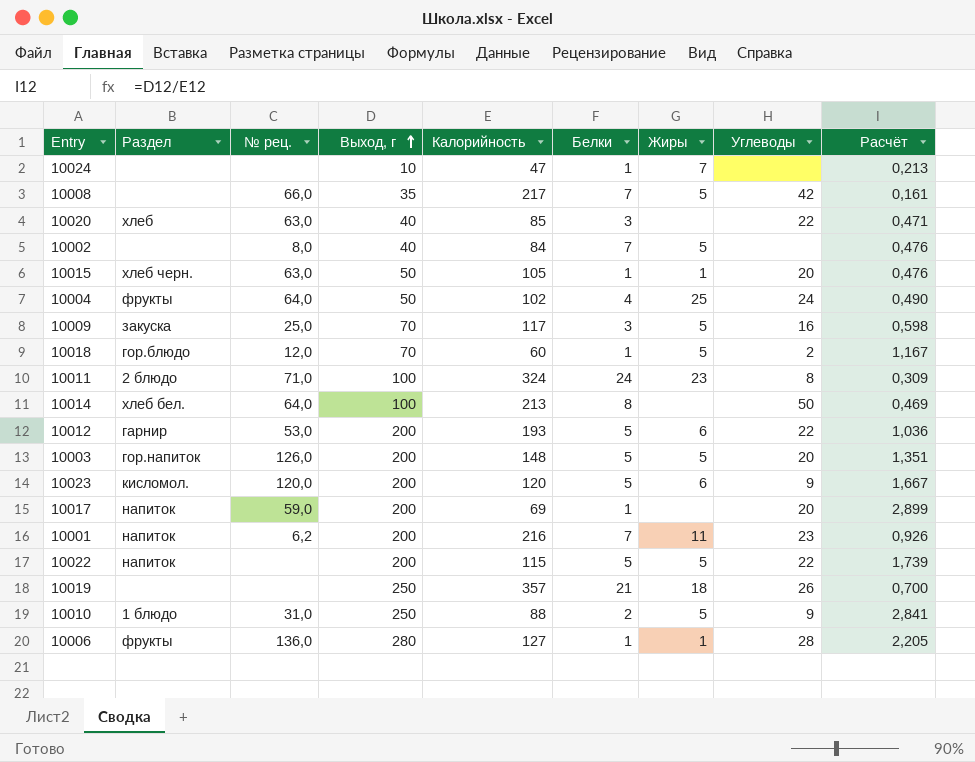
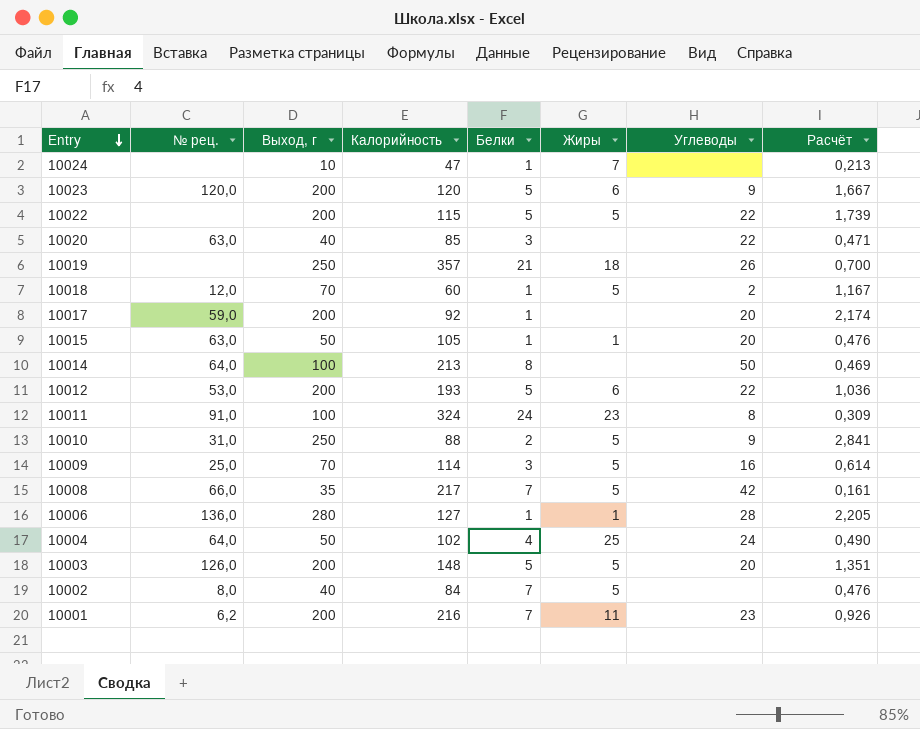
row order: Выход, г ascending -> Entry descending
column Раздел | position: 2 -> none
10017 | Калорийность: 69 -> 92
10017 | Расчёт: 2,899 -> 2,174
10011 | № рец.: 71,0 -> 91,0
10009 | Калорийность: 117 -> 114
10009 | Расчёт: 0,598 -> 0,614

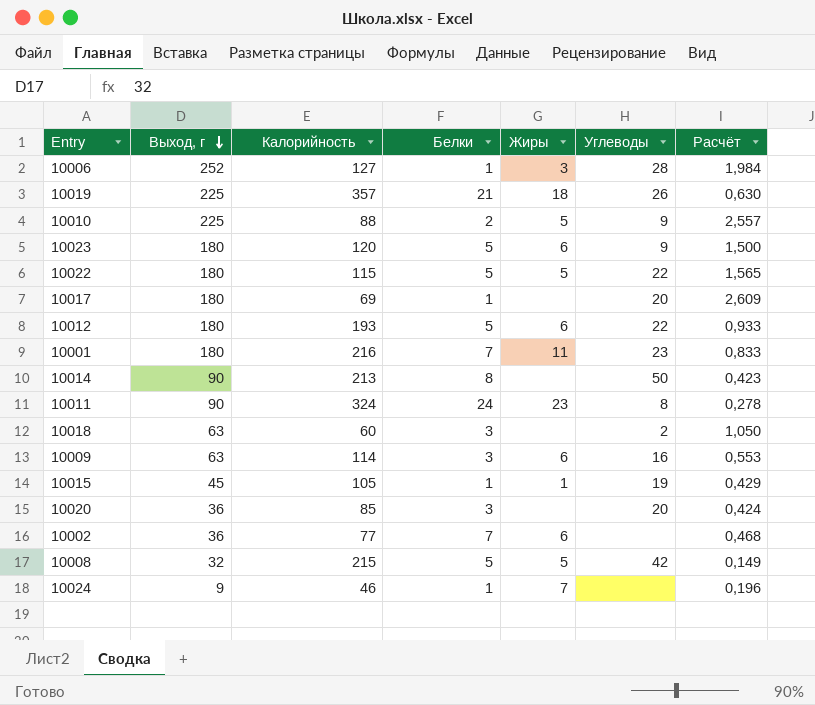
row order: Entry descending -> Выход, г descending
column № рец. | position: 2 -> none
row 10004: 64,0 | 50 | 102 | 4 | 25 | 24 | 0,490 -> none
row 10003: 126,0 | 200 | 148 | 5 | 5 | 20 | 1,351 -> none
10006 | Выход, г: 280 -> 252
10006 | Жиры: 1 -> 3
10006 | Расчёт: 2,205 -> 1,984
10019 | Выход, г: 250 -> 225
10019 | Расчёт: 0,700 -> 0,630
10010 | Выход, г: 250 -> 225
10010 | Расчёт: 2,841 -> 2,557
10023 | Выход, г: 200 -> 180
10023 | Расчёт: 1,667 -> 1,500
10022 | Выход, г: 200 -> 180
10022 | Расчёт: 1,739 -> 1,565
10017 | Выход, г: 200 -> 180
10017 | Калорийность: 92 -> 69
10017 | Расчёт: 2,174 -> 2,609
10012 | Выход, г: 200 -> 180
10012 | Расчёт: 1,036 -> 0,933
10001 | Выход, г: 200 -> 180
10001 | Расчёт: 0,926 -> 0,833
10014 | Выход, г: 100 -> 90
10014 | Расчёт: 0,469 -> 0,423
10011 | Выход, г: 100 -> 90
10011 | Расчёт: 0,309 -> 0,278
10018 | Выход, г: 70 -> 63
10018 | Белки: 1 -> 3
10018 | Жиры: 5 -> none
10018 | Расчёт: 1,167 -> 1,050
10009 | Выход, г: 70 -> 63
10009 | Жиры: 5 -> 6
10009 | Расчёт: 0,614 -> 0,553
10015 | Выход, г: 50 -> 45
10015 | Углеводы: 20 -> 19
10015 | Расчёт: 0,476 -> 0,429
10020 | Выход, г: 40 -> 36
10020 | Углеводы: 22 -> 20
10020 | Расчёт: 0,471 -> 0,424
10002 | Выход, г: 40 -> 36
10002 | Калорийность: 84 -> 77
10002 | Жиры: 5 -> 6
10002 | Расчёт: 0,476 -> 0,468
10008 | Выход, г: 35 -> 32
10008 | Калорийность: 217 -> 215
10008 | Белки: 7 -> 5
10008 | Расчёт: 0,161 -> 0,149
10024 | Выход, г: 10 -> 9
10024 | Калорийность: 47 -> 46
10024 | Расчёт: 0,213 -> 0,196

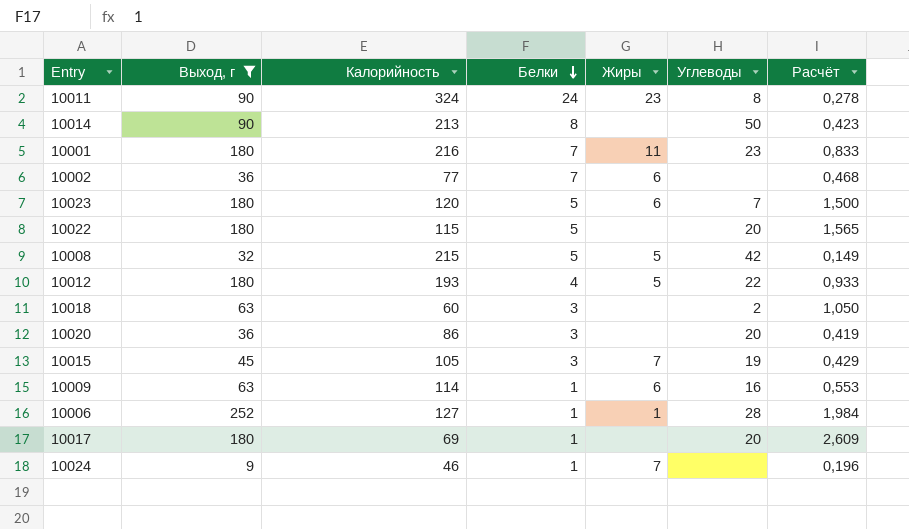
filter: none -> Выход, г != 225
row order: Выход, г descending -> Белки descending
10023 | Углеводы: 9 -> 7
10022 | Жиры: 5 -> none
10022 | Углеводы: 22 -> 20
10012 | Белки: 5 -> 4
10012 | Жиры: 6 -> 5
10020 | Калорийность: 85 -> 86
10020 | Расчёт: 0,424 -> 0,419
10015 | Белки: 1 -> 3
10015 | Жиры: 1 -> 7
10009 | Белки: 3 -> 1
10006 | Жиры: 3 -> 1

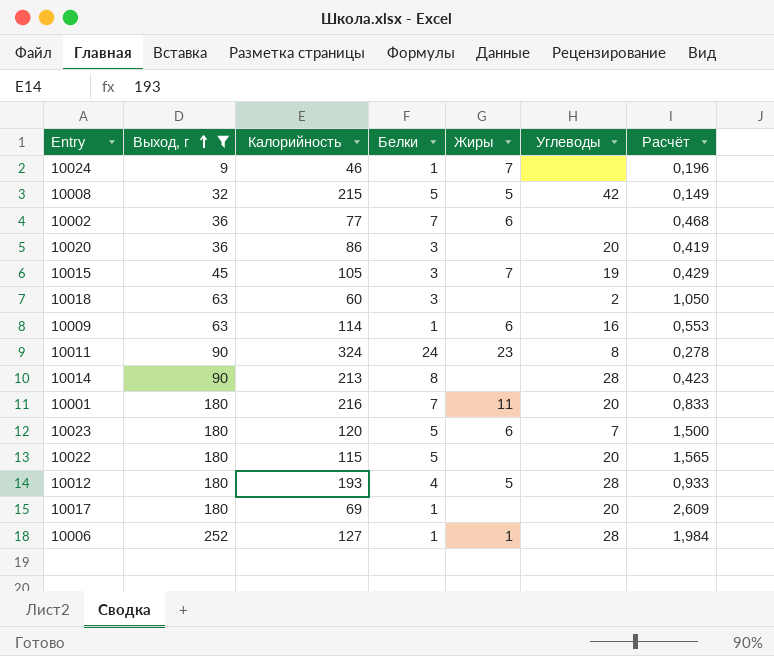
row order: Белки descending -> Выход, г ascending
10014 | Углеводы: 50 -> 28
10001 | Углеводы: 23 -> 20
10012 | Углеводы: 22 -> 28

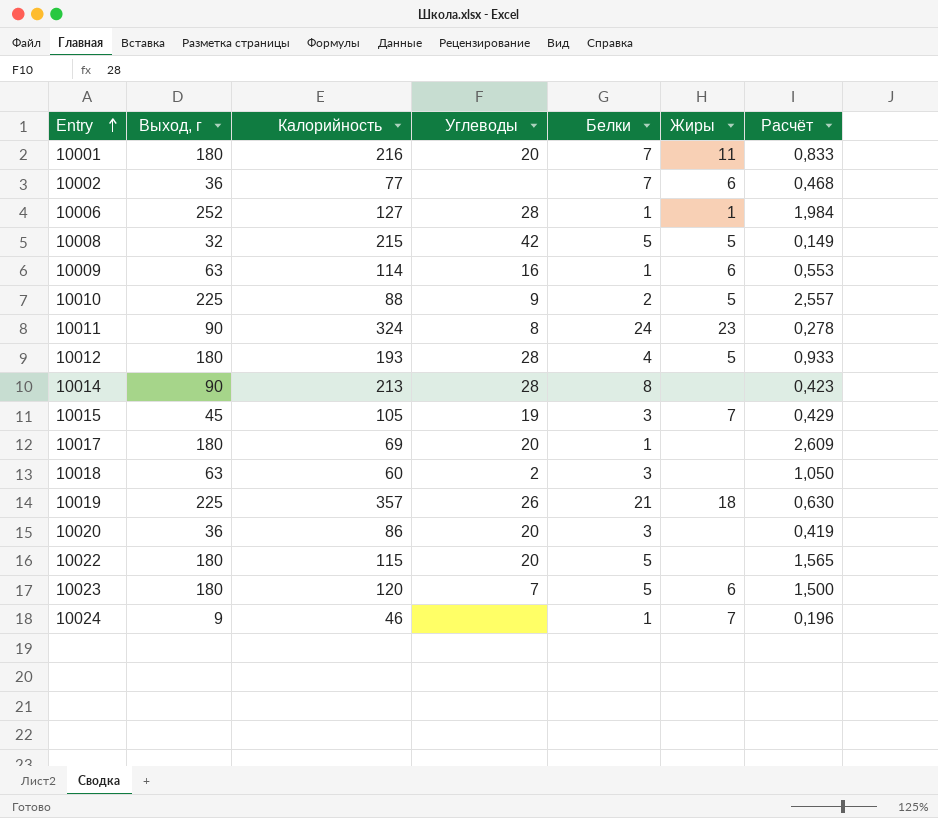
filter: Выход, г != 225 -> none
row order: Выход, г ascending -> Entry ascending
column Углеводы | position: 6 -> 4

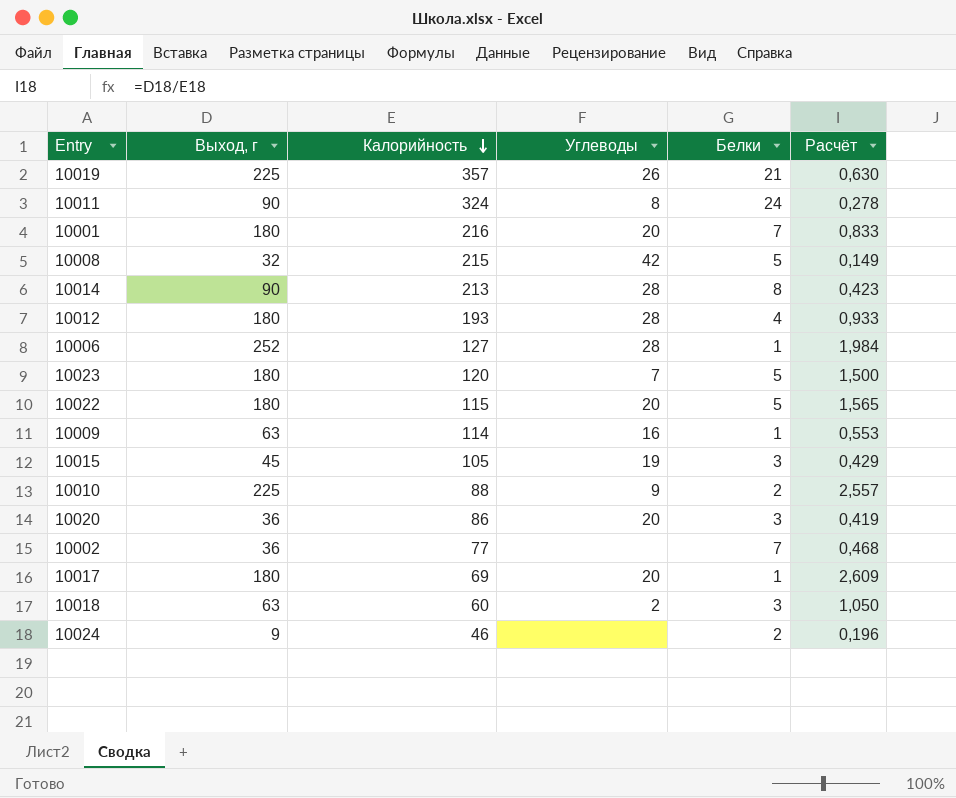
row order: Entry ascending -> Калорийность descending
column Жиры | position: 6 -> none
10024 | Белки: 1 -> 2

